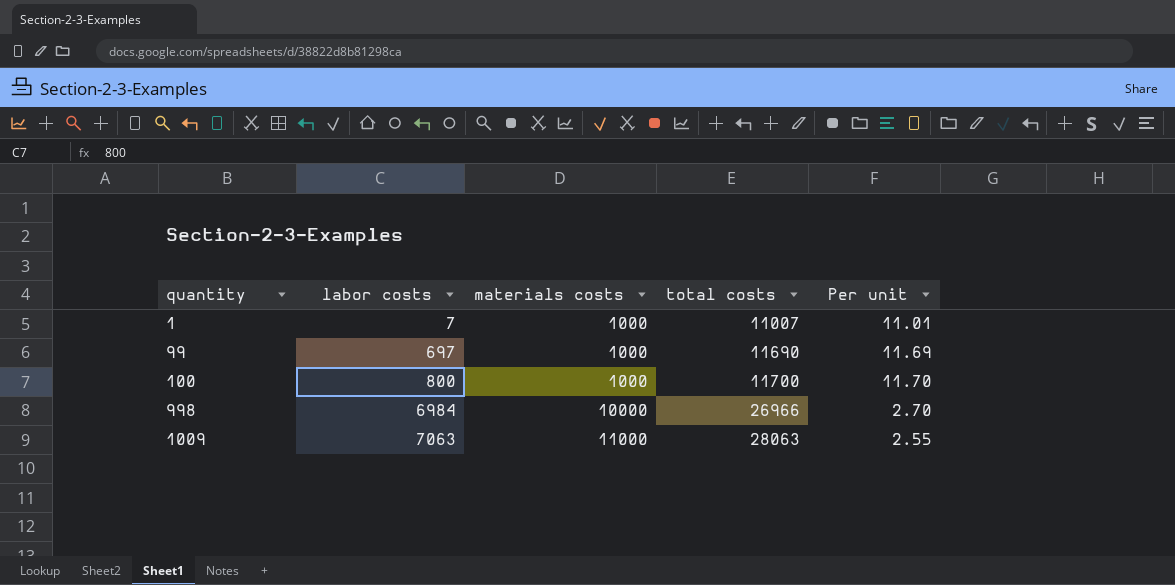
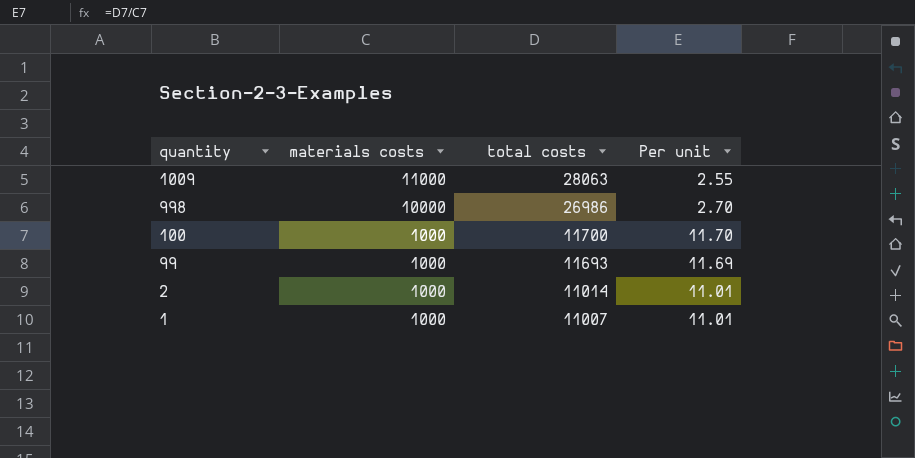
row order: quantity ascending -> quantity descending
column labor costs | position: 2 -> none
998 | total costs: 26966 -> 26986
99 | total costs: 11690 -> 11693
row 2: none -> 1000 | 11014 | 11.01

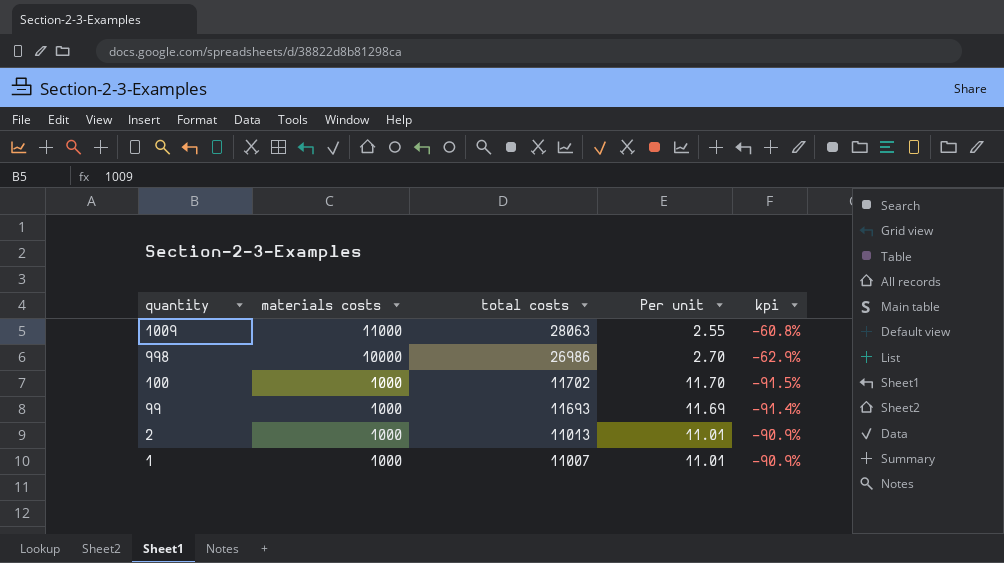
column kpi | formula: none -> ([materials costs] - [total costs]) / [total costs]
100 | total costs: 11700 -> 11702
2 | total costs: 11014 -> 11013

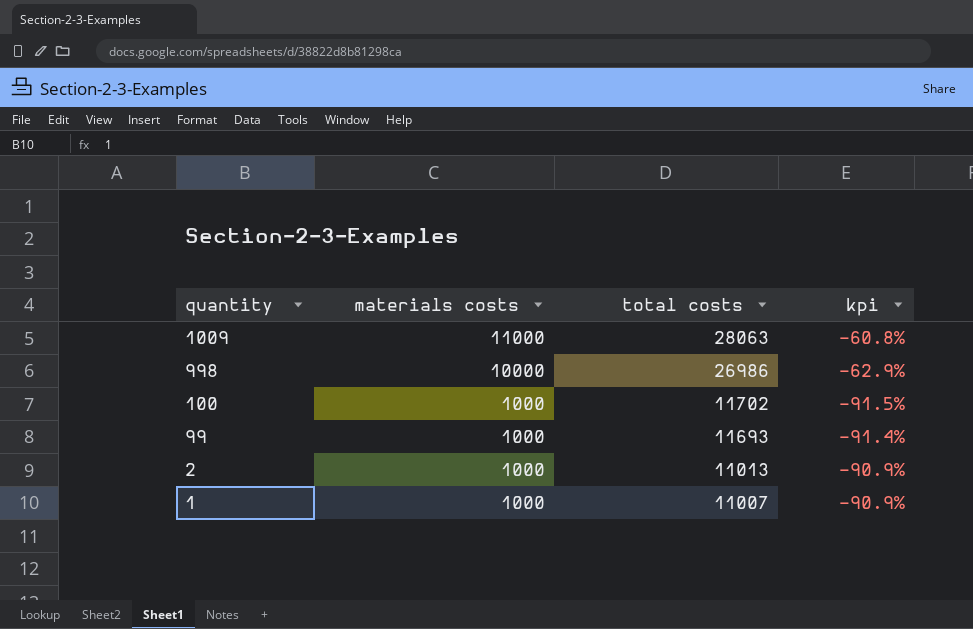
column Per unit | formula: [total costs] / [materials costs] -> none

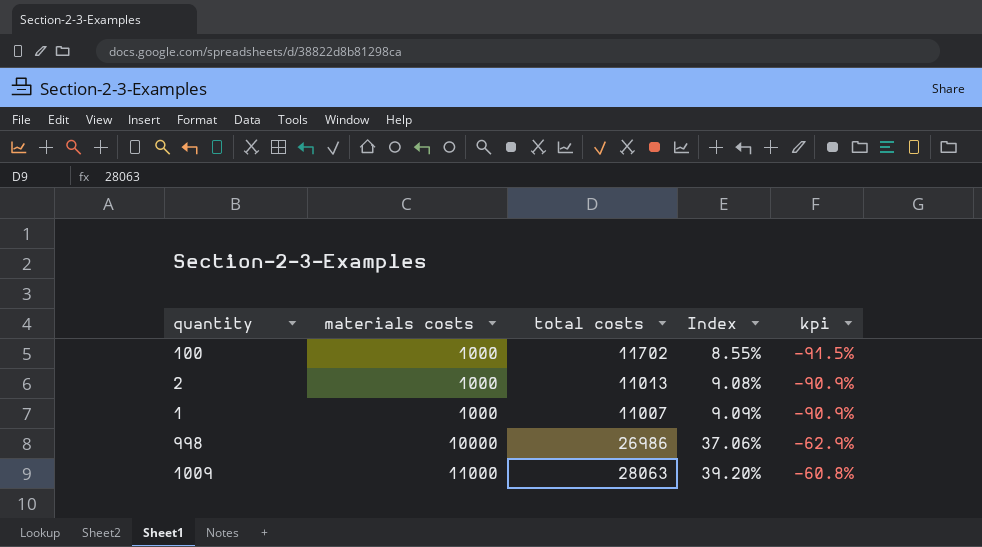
row order: quantity descending -> materials costs ascending
column Index | formula: none -> [materials costs] / [total costs]
row 99: 1000 | 11693 | -91.4% -> none

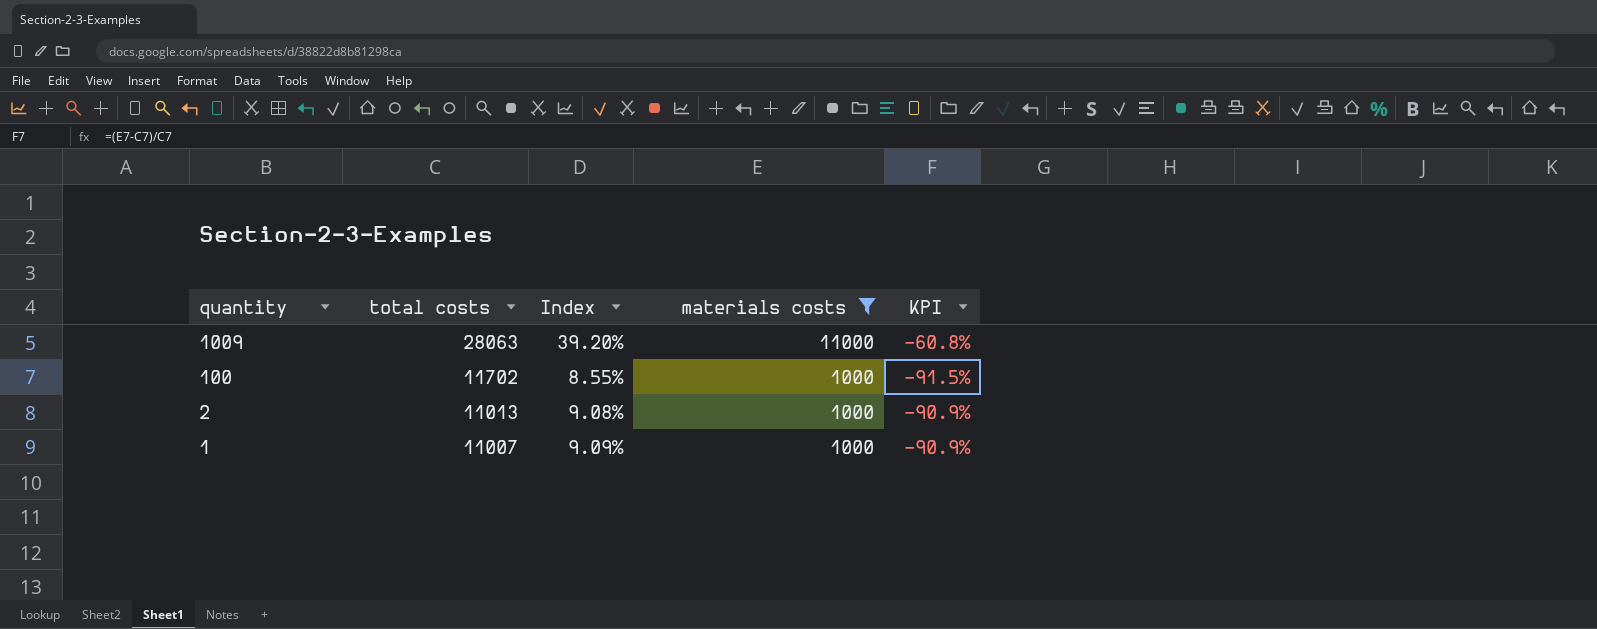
filter: none -> materials costs != 10000
row order: materials costs ascending -> quantity descending
column materials costs | position: 2 -> 4
column name: kpi -> KPI

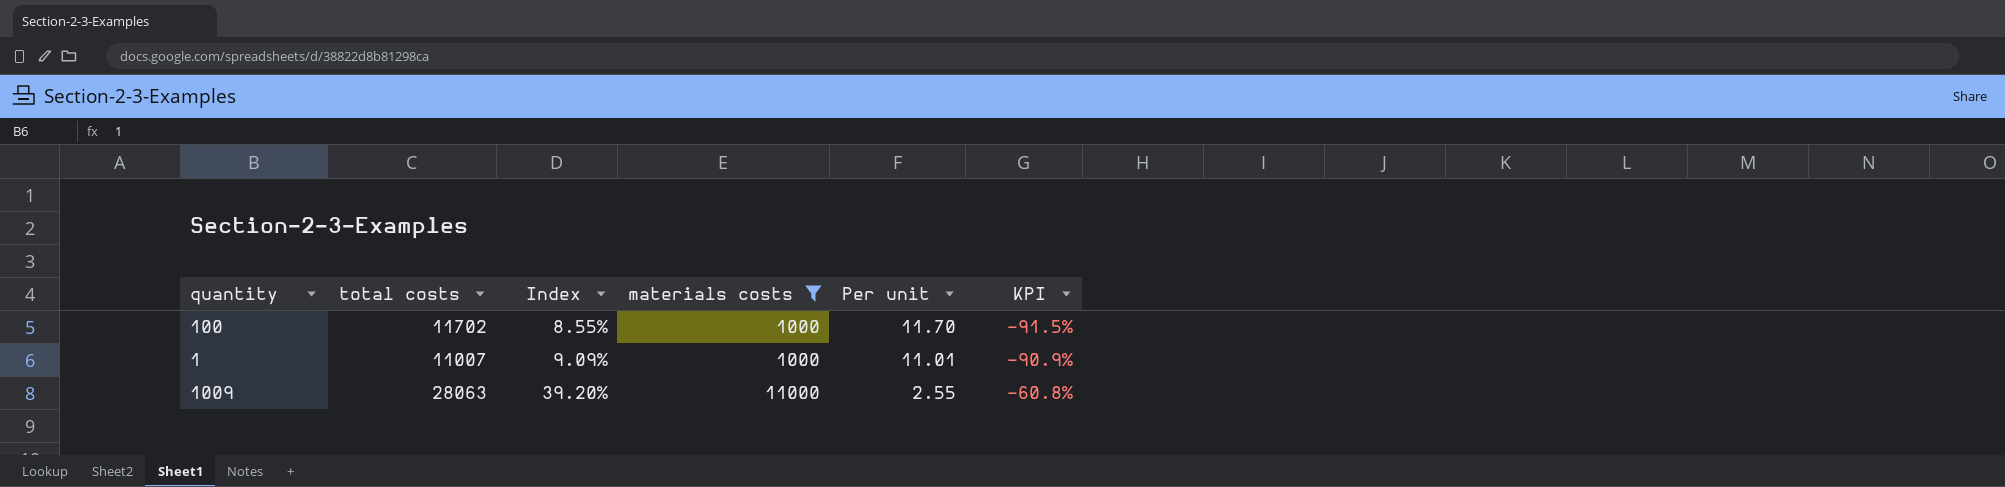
row order: quantity descending -> Index ascending
column Per unit | formula: none -> [total costs] / [materials costs]
row 2: 11013 | 9.08% | 1000 | -90.9% -> none

